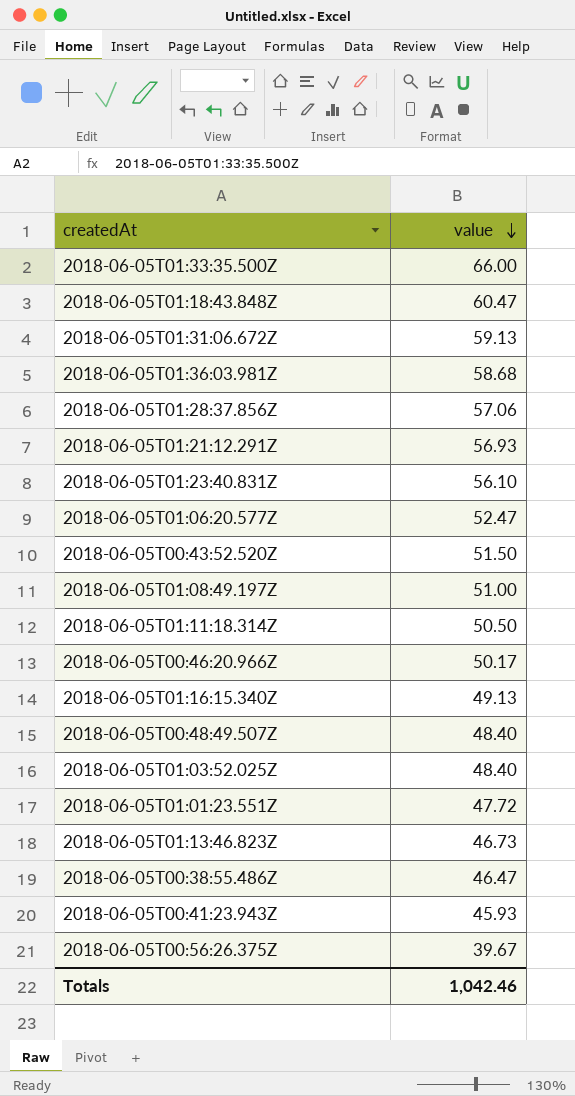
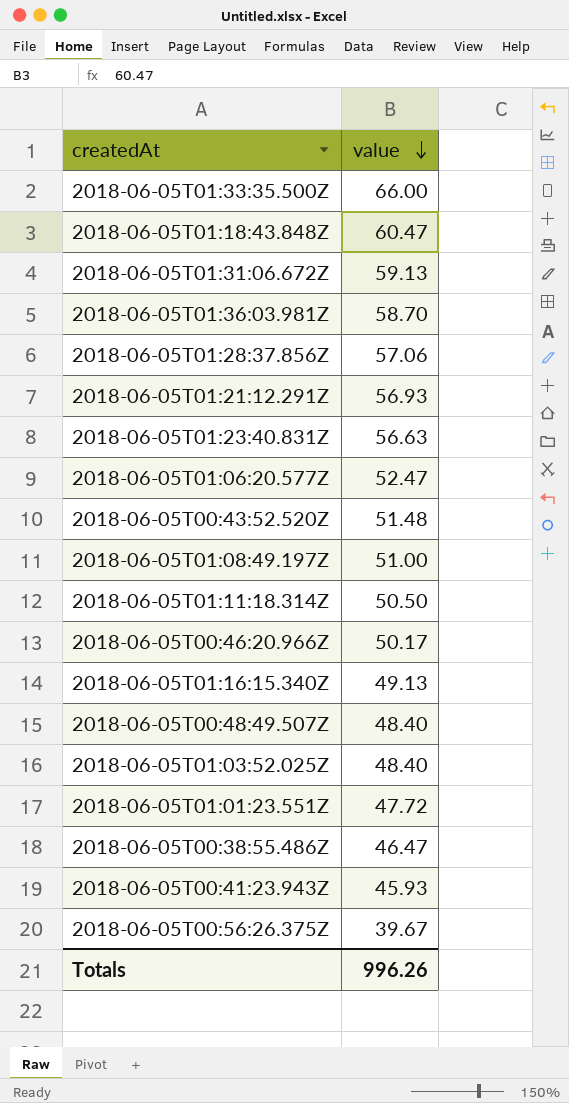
row 2018-06-05T01:13:46.823Z: 46.73 -> none
2018-06-05T01:36:03.981Z | value: 58.68 -> 58.70
2018-06-05T01:23:40.831Z | value: 56.10 -> 56.63
2018-06-05T00:43:52.520Z | value: 51.50 -> 51.48
Totals | value: 1,042.46 -> 996.26

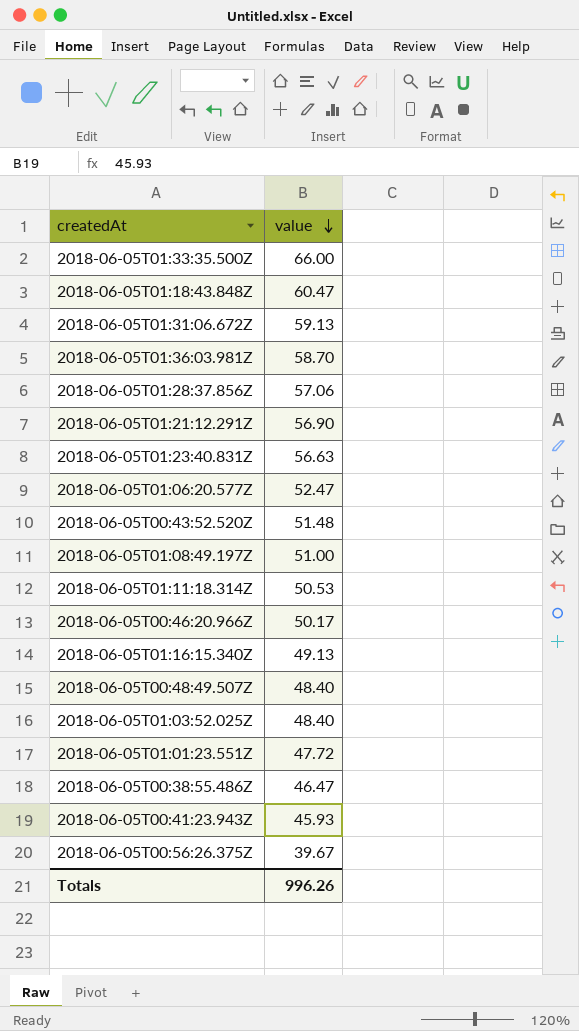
2018-06-05T01:21:12.291Z | value: 56.93 -> 56.90
2018-06-05T01:11:18.314Z | value: 50.50 -> 50.53

